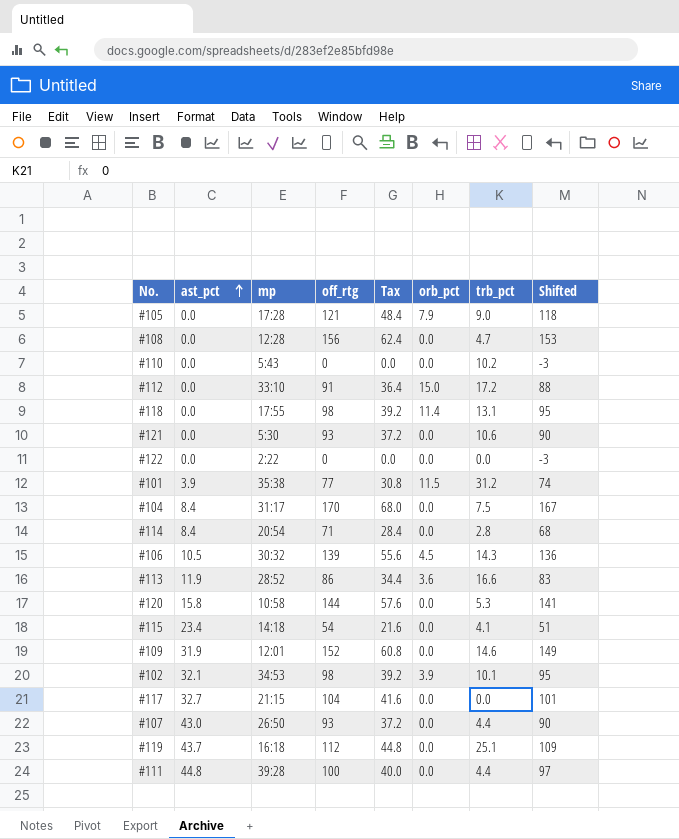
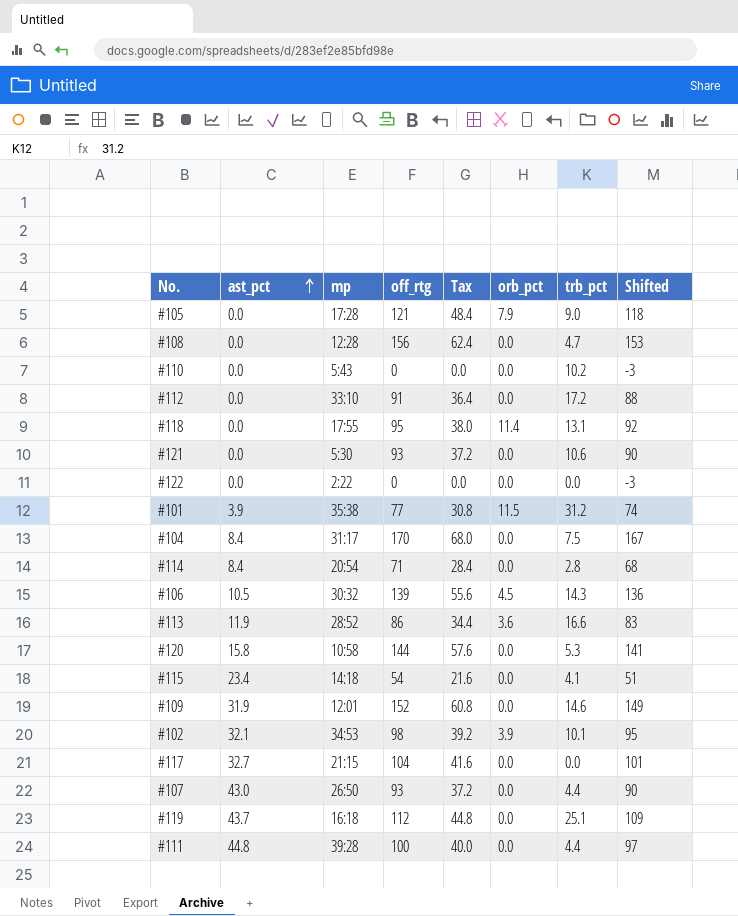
#112 | orb_pct: 15.0 -> 0.0
#118 | off_rtg: 98 -> 95
#118 | Tax: 39.2 -> 38.0
#118 | Shifted: 95 -> 92

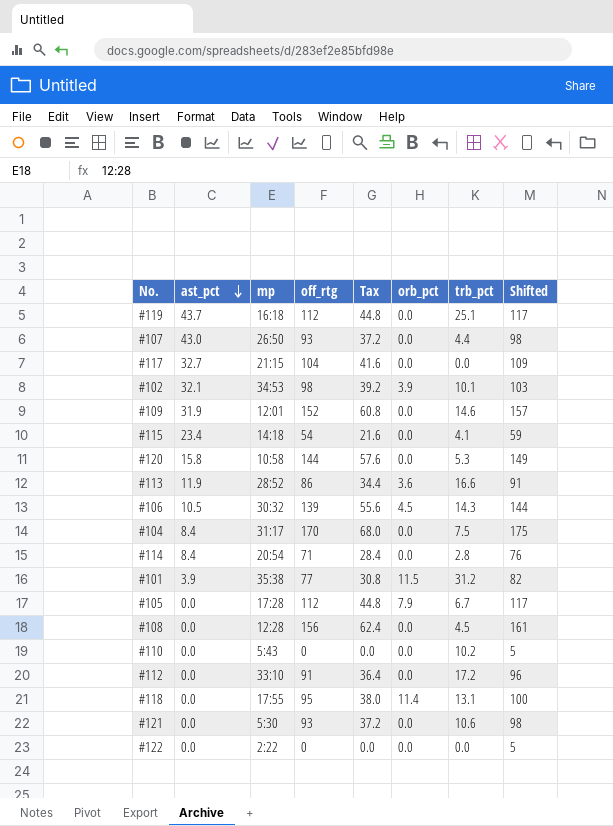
row order: ast_pct ascending -> ast_pct descending
column Shifted | formula: [off_rtg] - 3 -> [off_rtg] + 5
row #111: 44.8 | 39:28 | 100 | 40.0 | 0.0 | 4.4 | 97 -> none
#105 | off_rtg: 121 -> 112
#105 | Tax: 48.4 -> 44.8
#105 | trb_pct: 9.0 -> 6.7
#108 | trb_pct: 4.7 -> 4.5

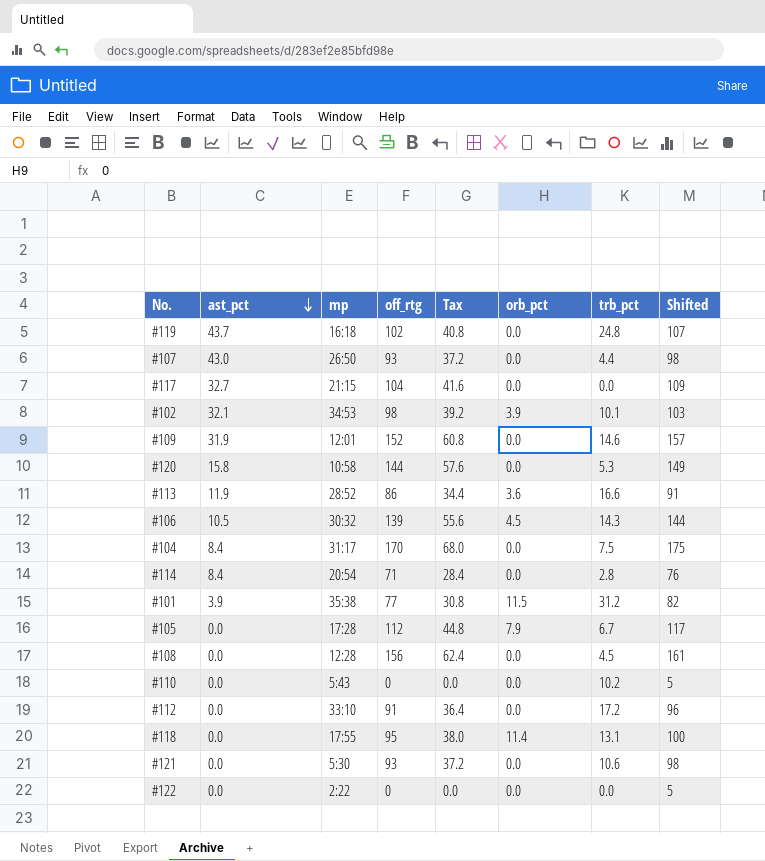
row #115: 23.4 | 14:18 | 54 | 21.6 | 0.0 | 4.1 | 59 -> none
#119 | off_rtg: 112 -> 102
#119 | Tax: 44.8 -> 40.8
#119 | trb_pct: 25.1 -> 24.8
#119 | Shifted: 117 -> 107

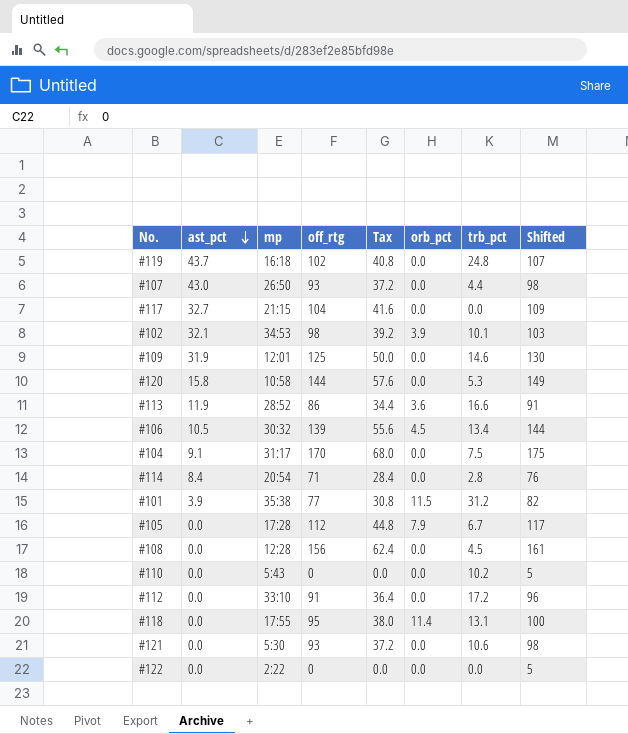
#109 | off_rtg: 152 -> 125
#109 | Tax: 60.8 -> 50.0
#109 | Shifted: 157 -> 130
#106 | trb_pct: 14.3 -> 13.4
#104 | ast_pct: 8.4 -> 9.1

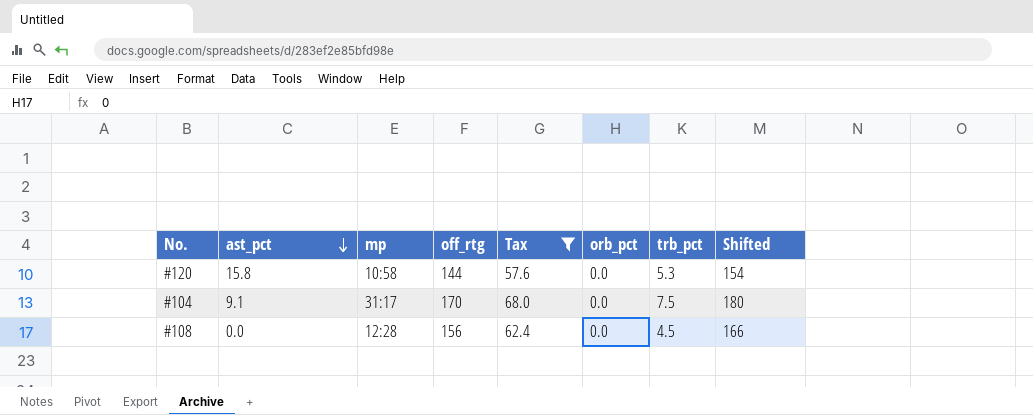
filter: none -> Tax >= 57.6
column Shifted | formula: [off_rtg] + 5 -> [off_rtg] + 10

